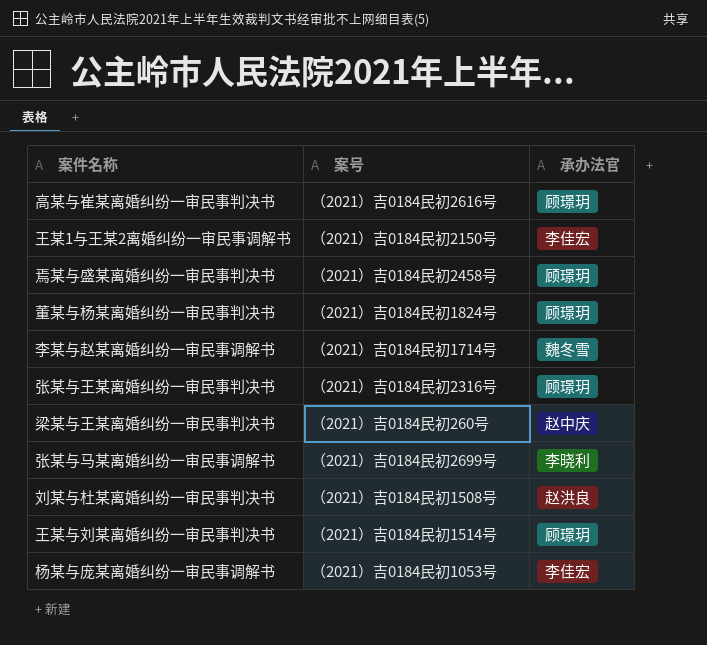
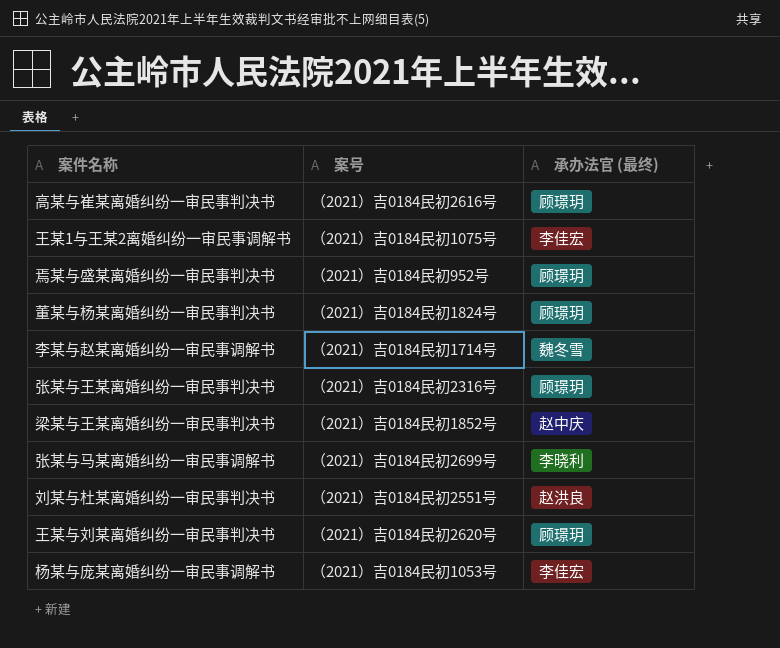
column name: 承办法官 -> 承办法官 (最终)
王某1与王某2离婚纠纷一审民事调解书 | 案号: （2021）吉0184民初2150号 -> （2021）吉0184民初1075号
焉某与盛某离婚纠纷一审民事判决书 | 案号: （2021）吉0184民初2458号 -> （2021）吉0184民初952号
梁某与王某离婚纠纷一审民事判决书 | 案号: （2021）吉0184民初260号 -> （2021）吉0184民初1852号
刘某与杜某离婚纠纷一审民事判决书 | 案号: （2021）吉0184民初1508号 -> （2021）吉0184民初2551号
王某与刘某离婚纠纷一审民事判决书 | 案号: （2021）吉0184民初1514号 -> （2021）吉0184民初2620号

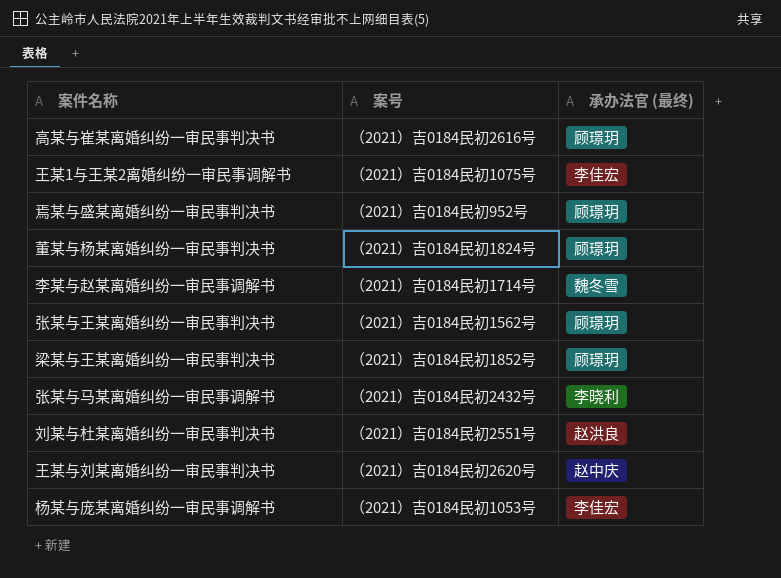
张某与王某离婚纠纷一审民事判决书 | 案号: （2021）吉0184民初2316号 -> （2021）吉0184民初1562号
梁某与王某离婚纠纷一审民事判决书 | 承办法官 (最终): 赵中庆 -> 顾璟玥
张某与马某离婚纠纷一审民事调解书 | 案号: （2021）吉0184民初2699号 -> （2021）吉0184民初2432号
王某与刘某离婚纠纷一审民事判决书 | 承办法官 (最终): 顾璟玥 -> 赵中庆

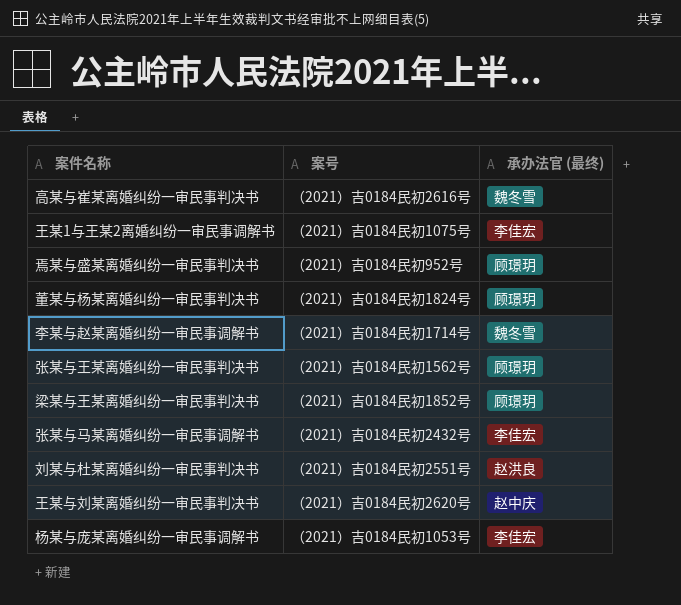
高某与崔某离婚纠纷一审民事判决书 | 承办法官 (最终): 顾璟玥 -> 魏冬雪
张某与马某离婚纠纷一审民事调解书 | 承办法官 (最终): 李晓利 -> 李佳宏

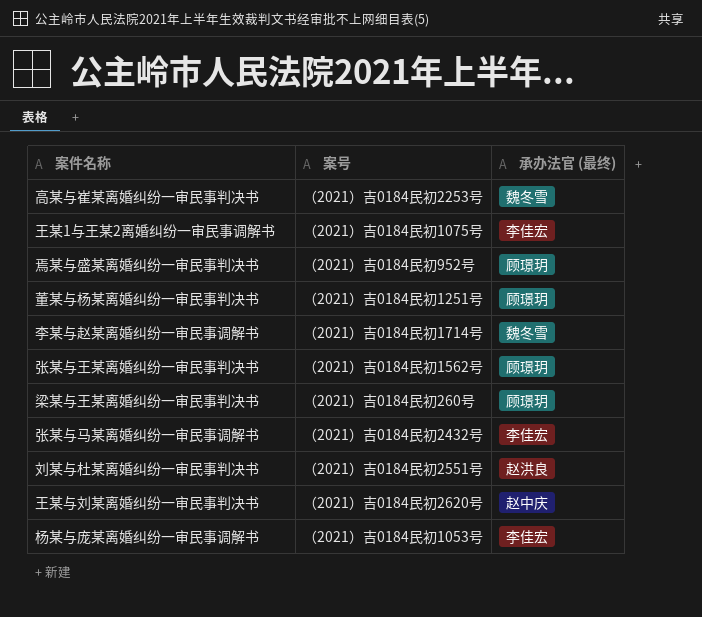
高某与崔某离婚纠纷一审民事判决书 | 案号: （2021）吉0184民初2616号 -> （2021）吉0184民初2253号
董某与杨某离婚纠纷一审民事判决书 | 案号: （2021）吉0184民初1824号 -> （2021）吉0184民初1251号
梁某与王某离婚纠纷一审民事判决书 | 案号: （2021）吉0184民初1852号 -> （2021）吉0184民初260号

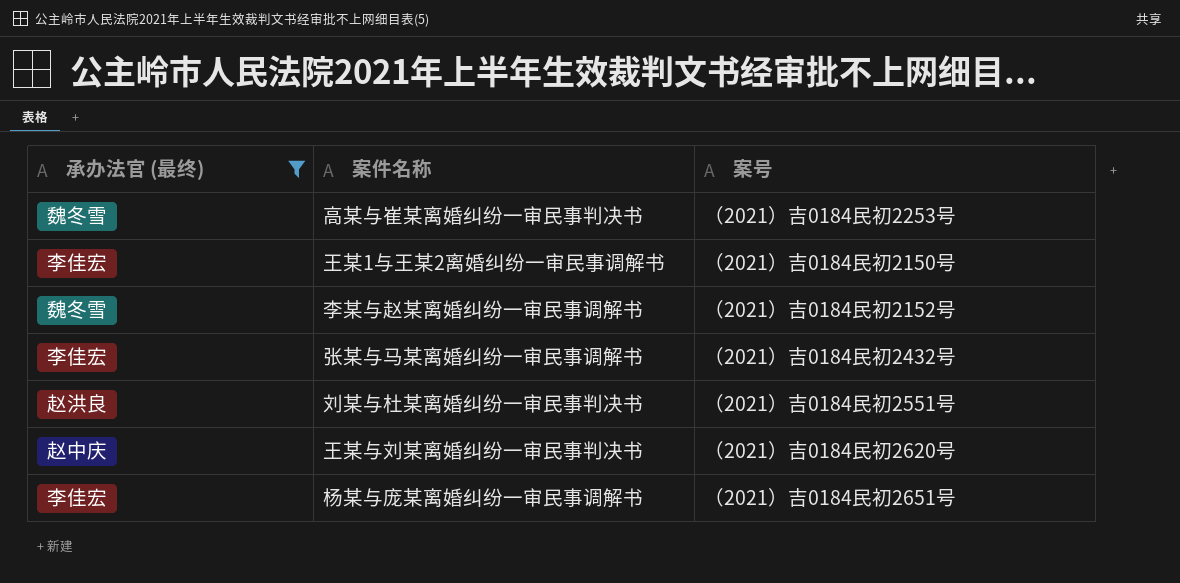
filter: none -> 承办法官 (最终) != 顾璟玥
column 承办法官 (最终) | position: 3 -> 1
王某1与王某2离婚纠纷一审民事调解书 | 案号: （2021）吉0184民初1075号 -> （2021）吉0184民初2150号
李某与赵某离婚纠纷一审民事调解书 | 案号: （2021）吉0184民初1714号 -> （2021）吉0184民初2152号
杨某与庞某离婚纠纷一审民事调解书 | 案号: （2021）吉0184民初1053号 -> （2021）吉0184民初2651号

